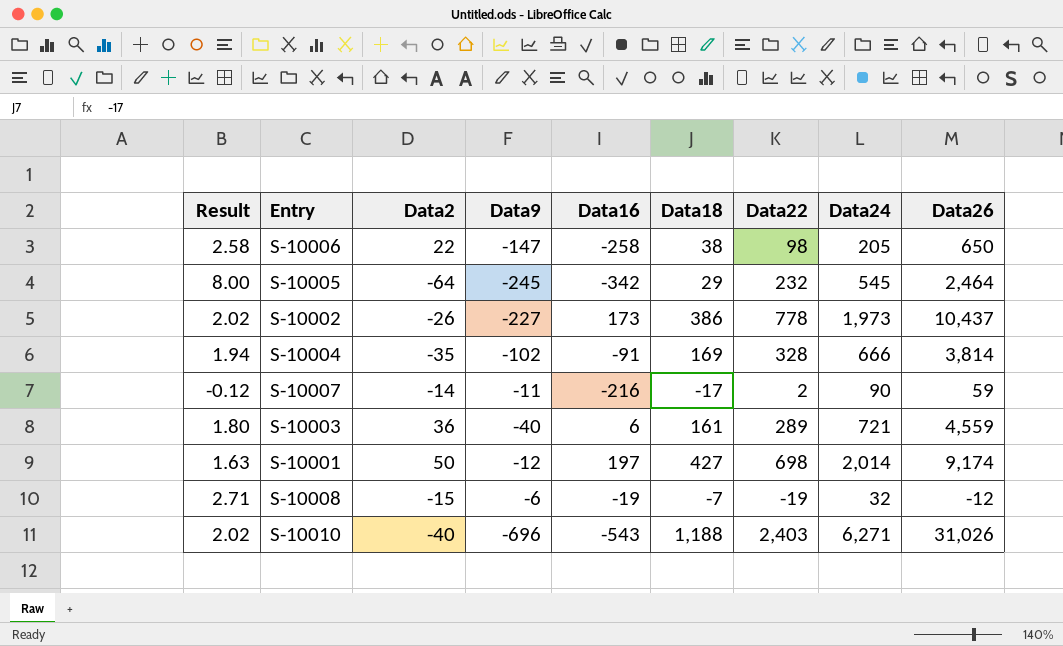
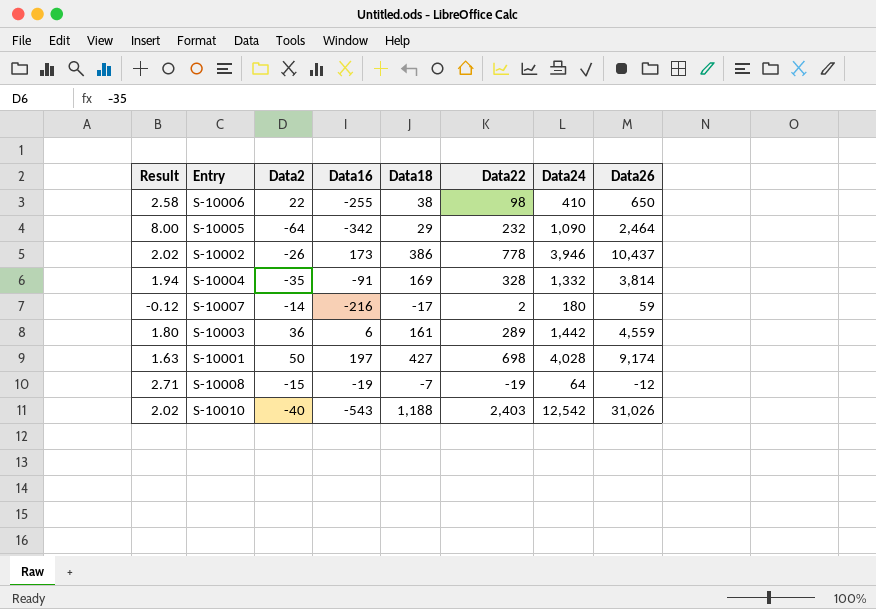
column Data9 | position: 4 -> none
S-10006 | Data16: -258 -> -255
S-10006 | Data24: 205 -> 410
S-10005 | Data24: 545 -> 1,090
S-10002 | Data24: 1,973 -> 3,946
S-10004 | Data24: 666 -> 1,332
S-10007 | Data24: 90 -> 180
S-10003 | Data24: 721 -> 1,442
S-10001 | Data24: 2,014 -> 4,028
S-10008 | Data24: 32 -> 64
S-10010 | Data24: 6,271 -> 12,542

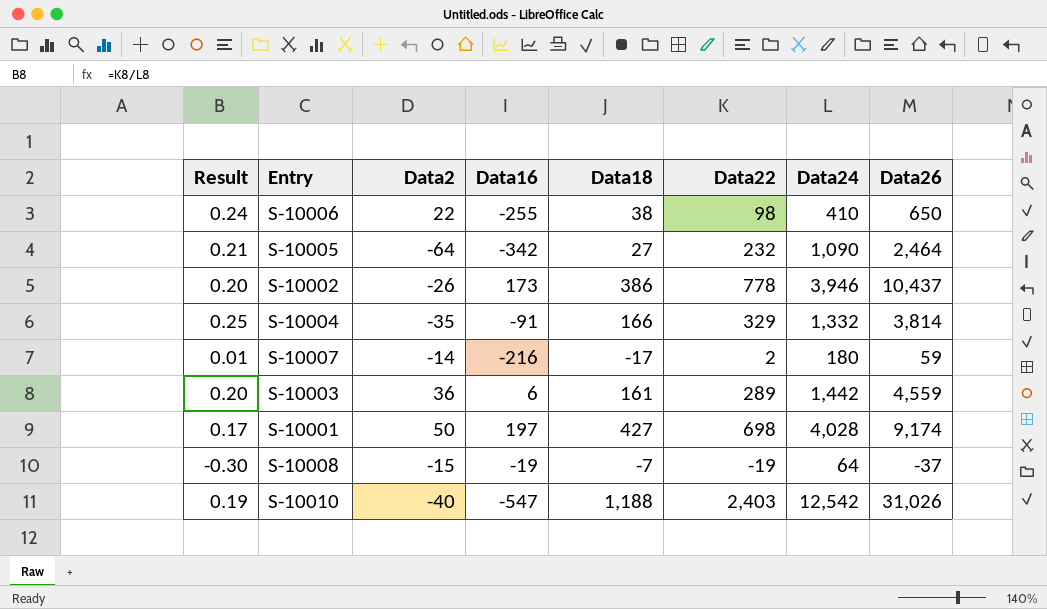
column Result | formula: [Data22] / [Data18] -> [Data22] / [Data24]
S-10005 | Data18: 29 -> 27
S-10004 | Data18: 169 -> 166
S-10004 | Data22: 328 -> 329
S-10008 | Data26: -12 -> -37
S-10010 | Data16: -543 -> -547

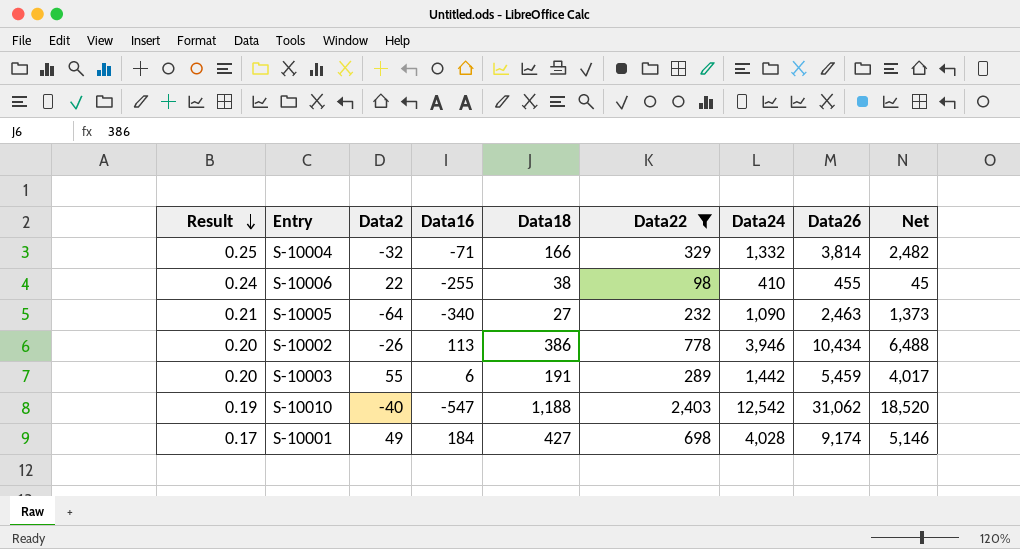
filter: none -> Data22 >= 98
row order: none -> Result descending
column Net | formula: none -> [Data26] - [Data24]
S-10004 | Data2: -35 -> -32
S-10004 | Data16: -91 -> -71
S-10006 | Data26: 650 -> 455
S-10005 | Data16: -342 -> -340
S-10005 | Data26: 2,464 -> 2,463
S-10002 | Data16: 173 -> 113
S-10002 | Data26: 10,437 -> 10,434
S-10003 | Data2: 36 -> 55
S-10003 | Data18: 161 -> 191
S-10003 | Data26: 4,559 -> 5,459
S-10010 | Data26: 31,026 -> 31,062
S-10001 | Data2: 50 -> 49
S-10001 | Data16: 197 -> 184

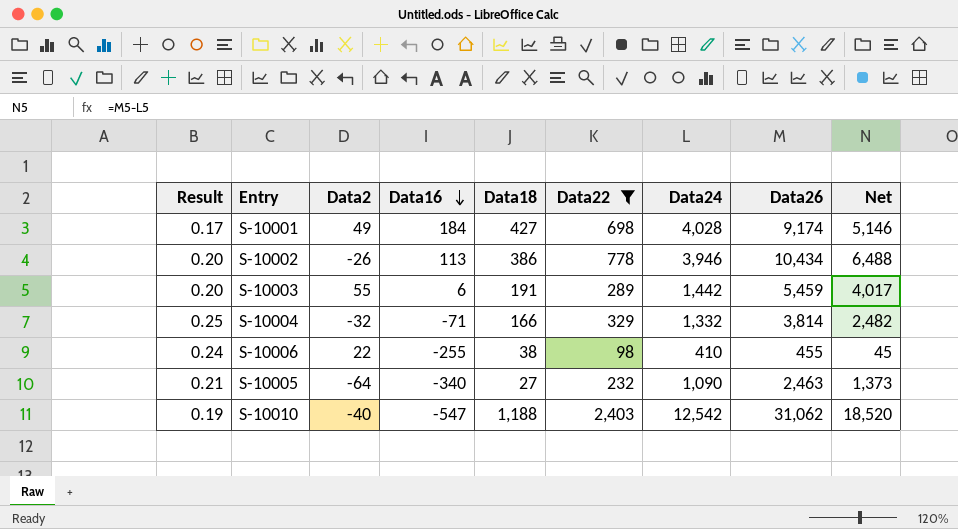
row order: Result descending -> Data16 descending

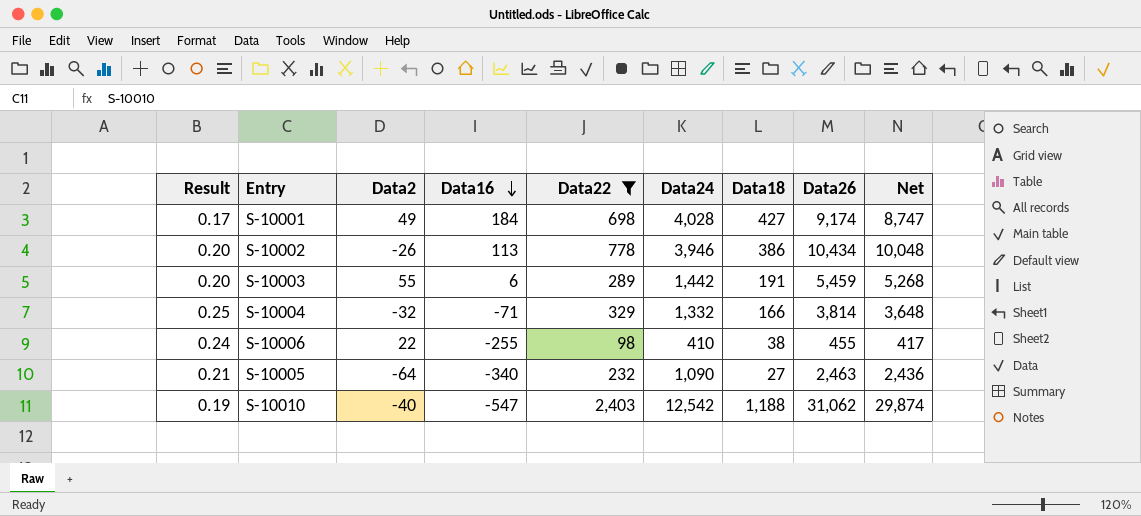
column Data18 | position: 5 -> 7
column Net | formula: [Data26] - [Data24] -> [Data26] - [Data18]

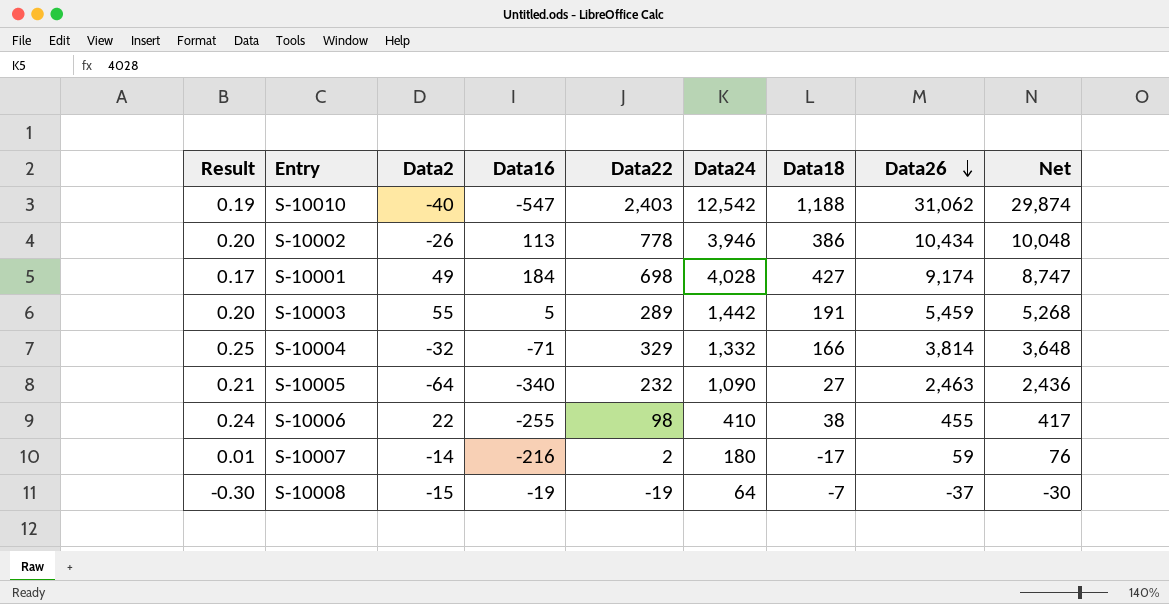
filter: Data22 >= 98 -> none
row order: Data16 descending -> Data26 descending
S-10003 | Data16: 6 -> 5

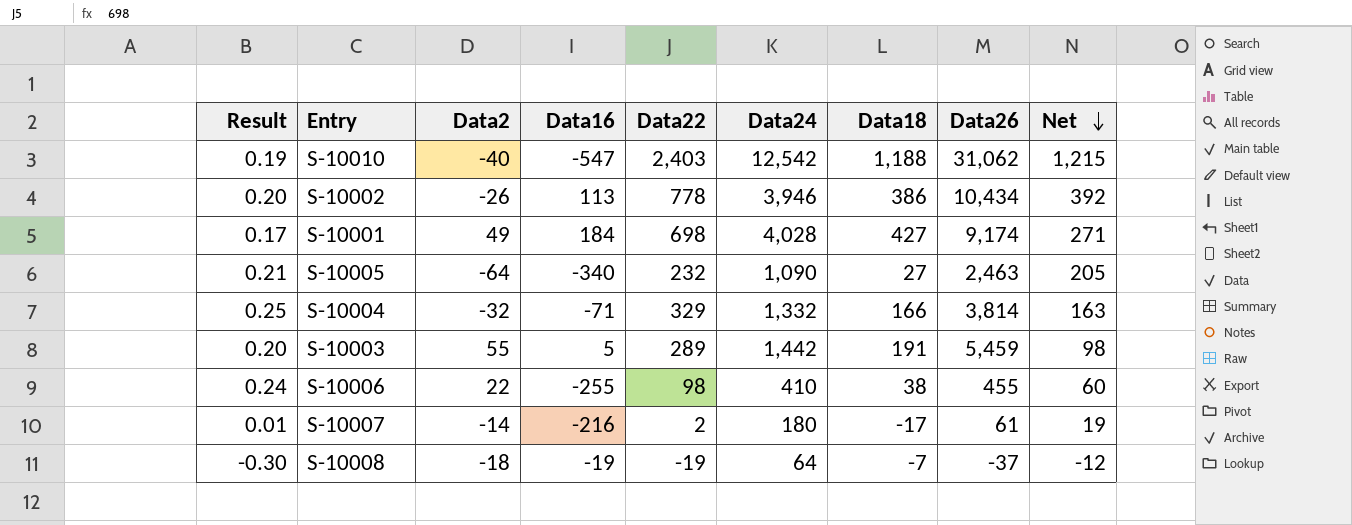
row order: Data26 descending -> Net descending
column Net | formula: [Data26] - [Data18] -> [Data22] - [Data18]
S-10007 | Data26: 59 -> 61
S-10008 | Data2: -15 -> -18

